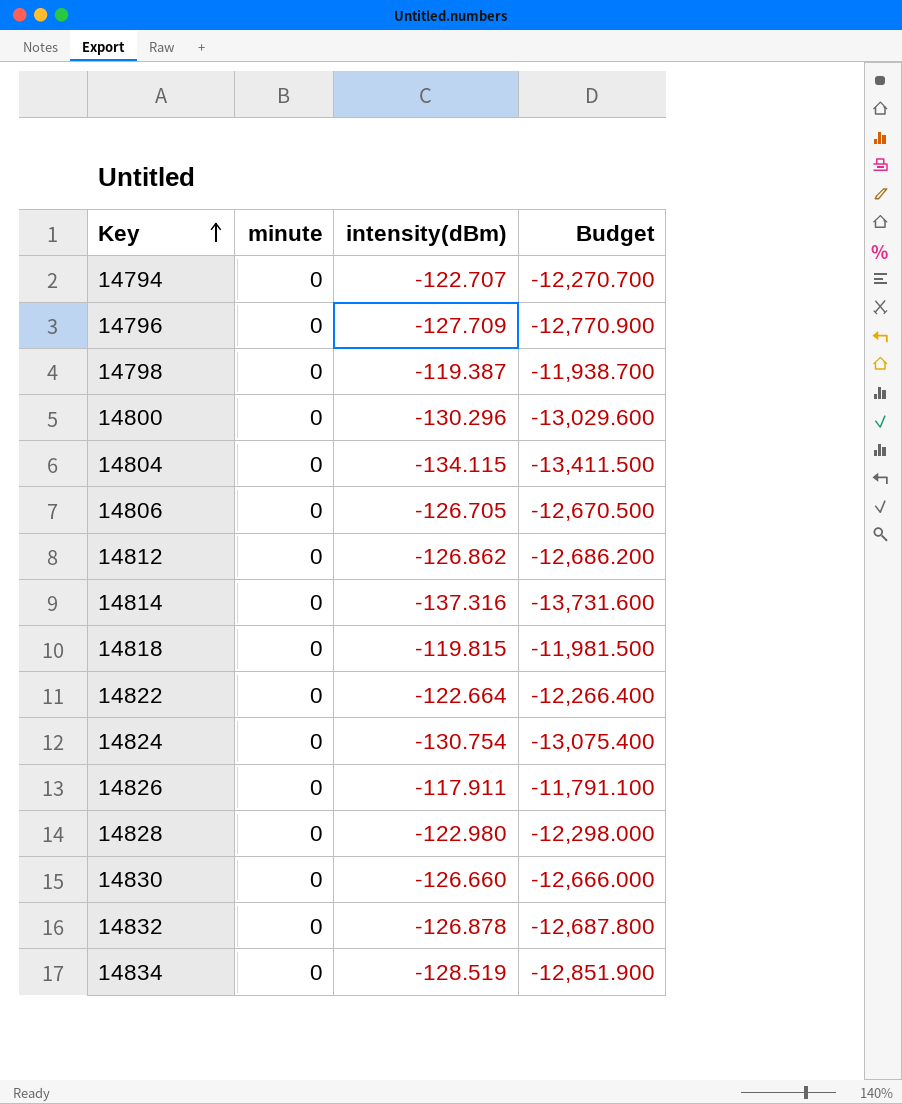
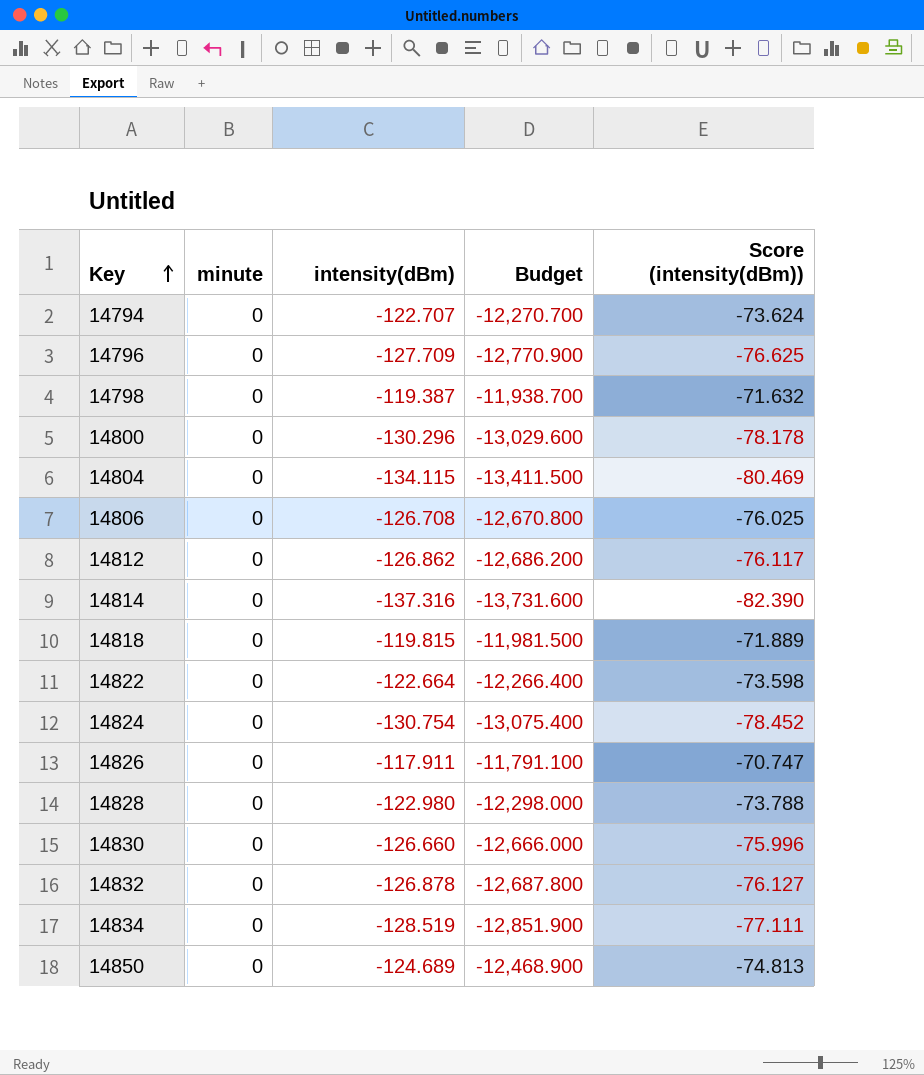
column Score (intensity(dBm)) | formula: none -> [intensity(dBm)] * 0.6
14806 | intensity(dBm): -126.705 -> -126.708
14806 | Budget: -12,670.500 -> -12,670.800
row 14850: none -> 0 | -124.689 | -12,468.900 | -74.813

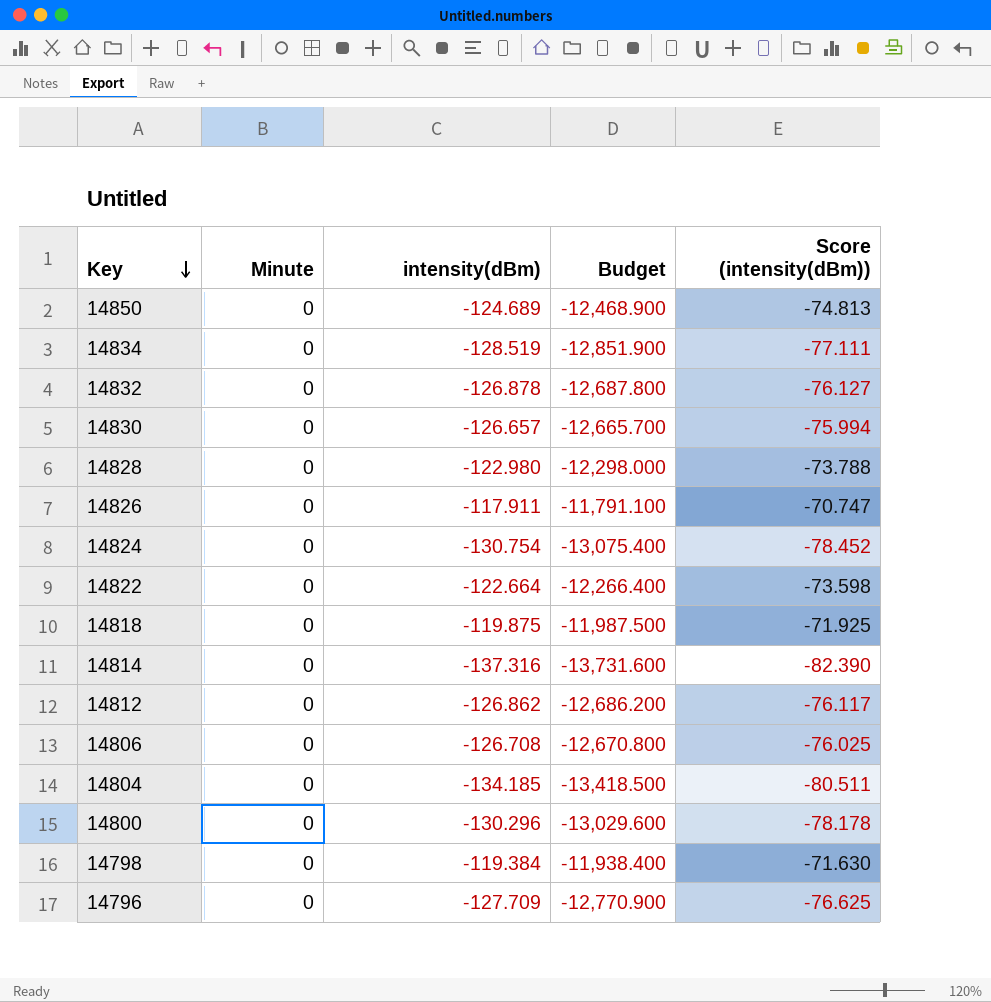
row order: Key ascending -> Key descending
column name: minute -> Minute
row 14794: 0 | -122.707 | -12,270.700 | -73.624 -> none
14830 | intensity(dBm): -126.660 -> -126.657
14830 | Budget: -12,666.000 -> -12,665.700
14830 | Score (intensity(dBm)): -75.996 -> -75.994
14818 | intensity(dBm): -119.815 -> -119.875
14818 | Budget: -11,981.500 -> -11,987.500
14818 | Score (intensity(dBm)): -71.889 -> -71.925
14804 | intensity(dBm): -134.115 -> -134.185
14804 | Budget: -13,411.500 -> -13,418.500
14804 | Score (intensity(dBm)): -80.469 -> -80.511
14798 | intensity(dBm): -119.387 -> -119.384
14798 | Budget: -11,938.700 -> -11,938.400
14798 | Score (intensity(dBm)): -71.632 -> -71.630

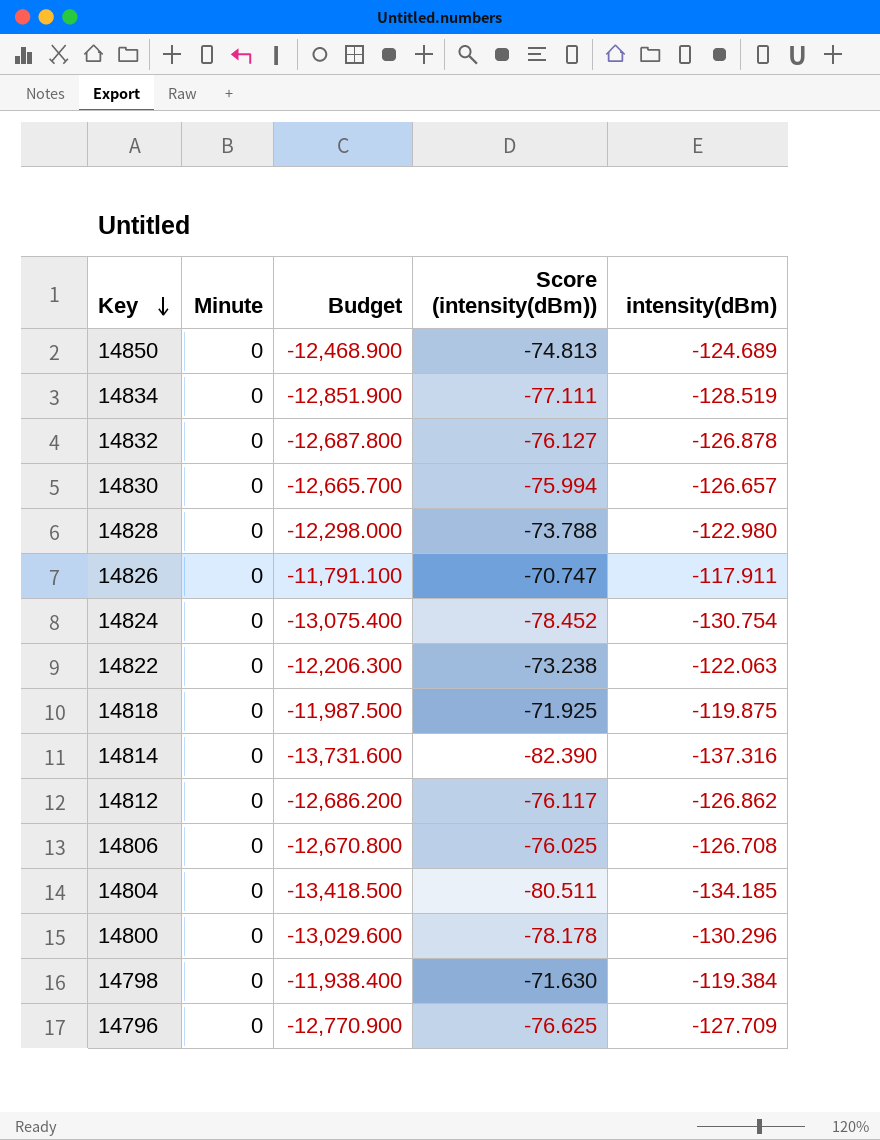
column intensity(dBm) | position: 3 -> 5
14822 | Budget: -12,266.400 -> -12,206.300
14822 | Score (intensity(dBm)): -73.598 -> -73.238
14822 | intensity(dBm): -122.664 -> -122.063

